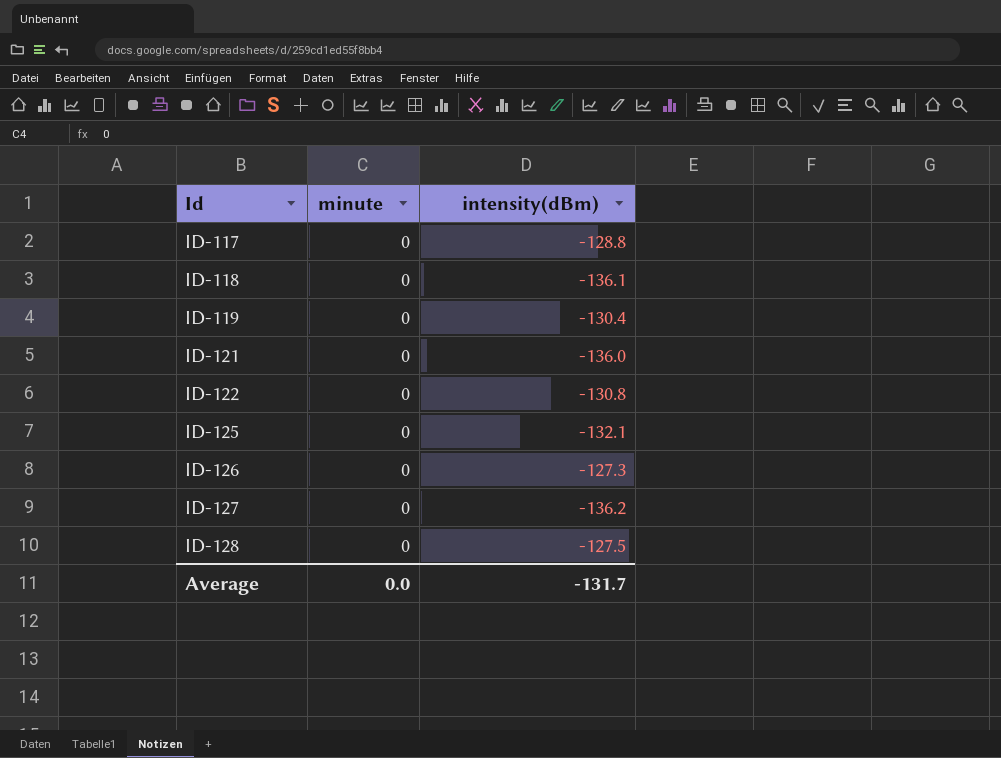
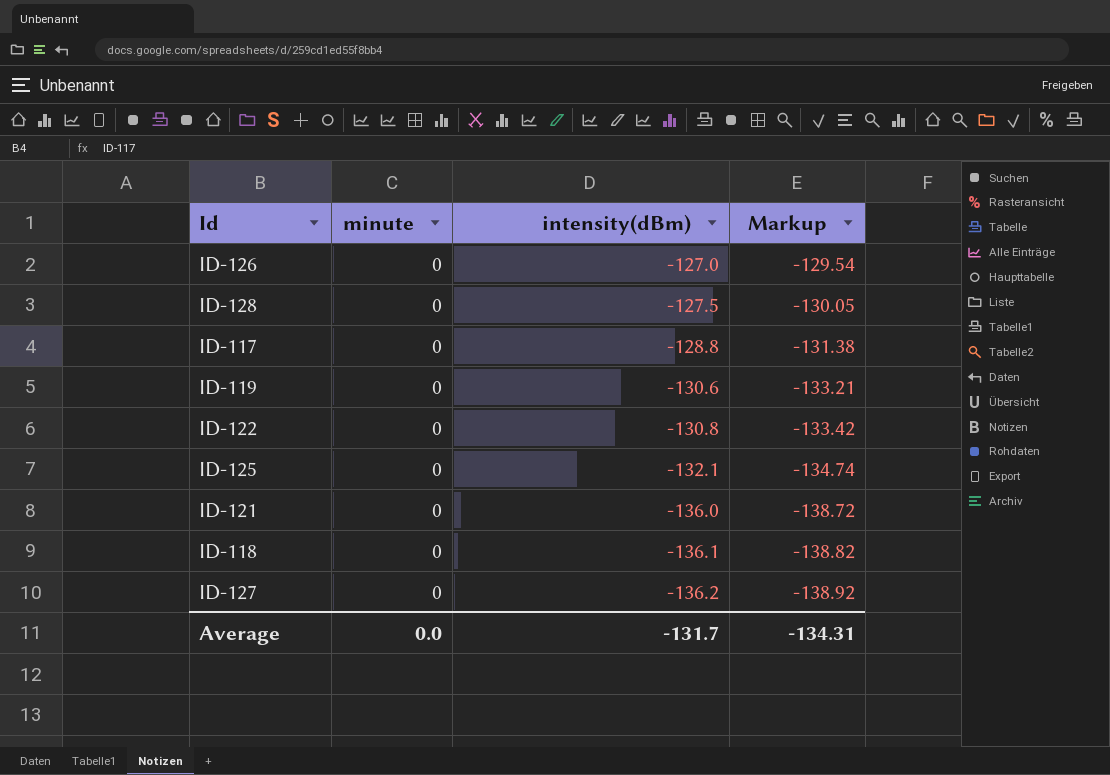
row order: Id ascending -> intensity(dBm) descending
column Markup | formula: none -> [intensity(dBm)] * 1.02
ID-126 | intensity(dBm): -127.3 -> -127.0
ID-119 | intensity(dBm): -130.4 -> -130.6

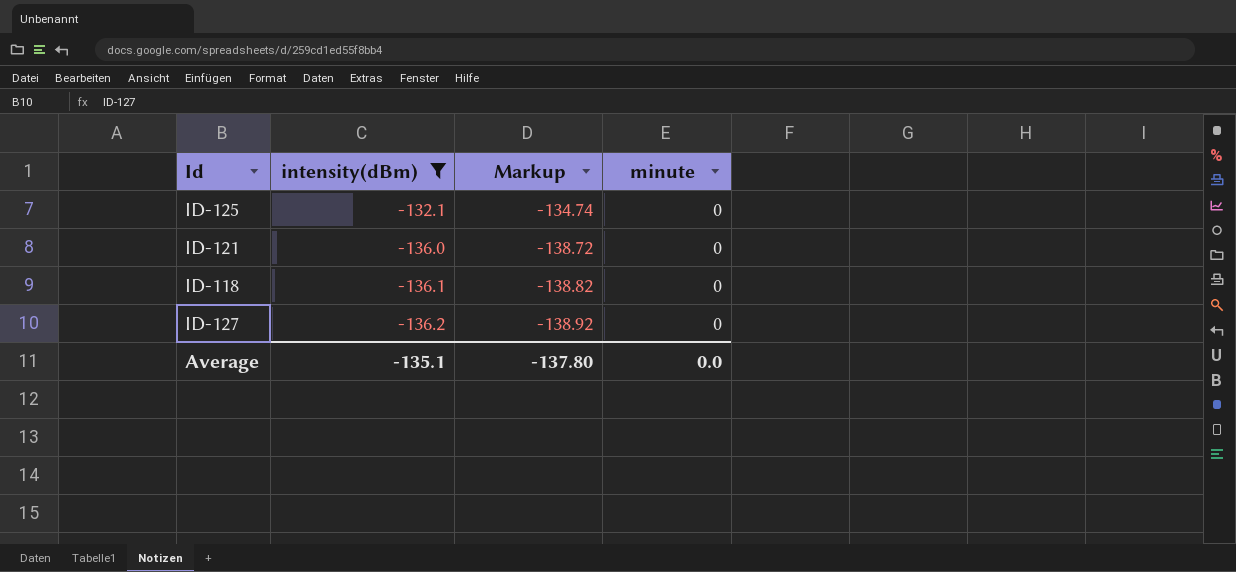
filter: none -> intensity(dBm) <= -132.1
column minute | position: 2 -> 4
Average | intensity(dBm): -131.7 -> -135.1
Average | Markup: -134.31 -> -137.80

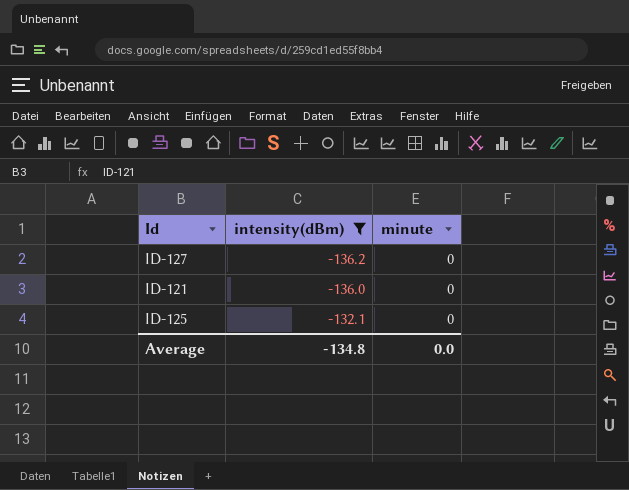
row order: intensity(dBm) descending -> intensity(dBm) ascending
column Markup | formula: [intensity(dBm)] * 1.02 -> none
row ID-118: -136.1 | -138.82 | 0 -> none
Average | intensity(dBm): -135.1 -> -134.8

